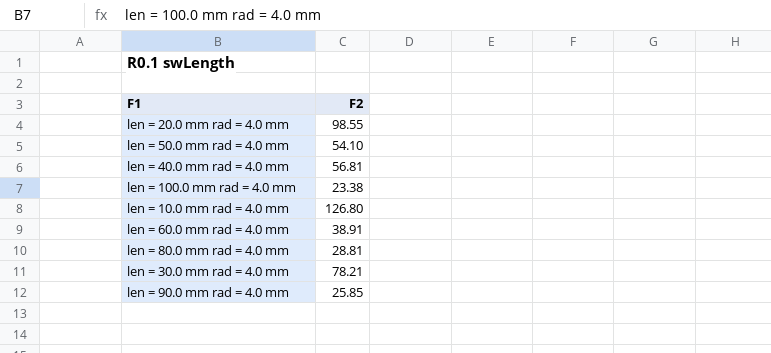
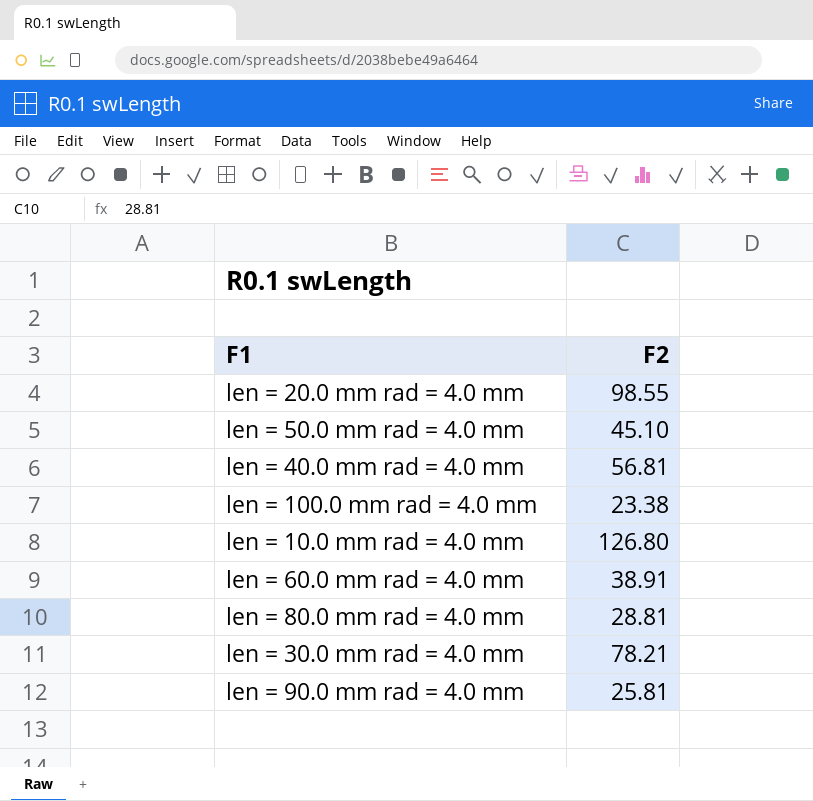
len = 50.0 mm rad = 4.0 mm | F2: 54.10 -> 45.10
len = 90.0 mm rad = 4.0 mm | F2: 25.85 -> 25.81

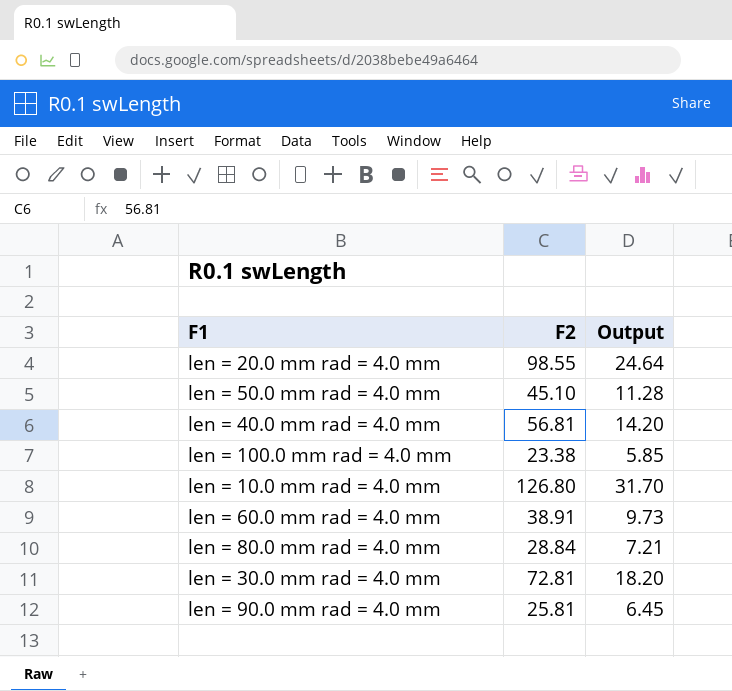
column Output | formula: none -> [F2] * 0.25
len = 80.0 mm rad = 4.0 mm | F2: 28.81 -> 28.84
len = 30.0 mm rad = 4.0 mm | F2: 78.21 -> 72.81

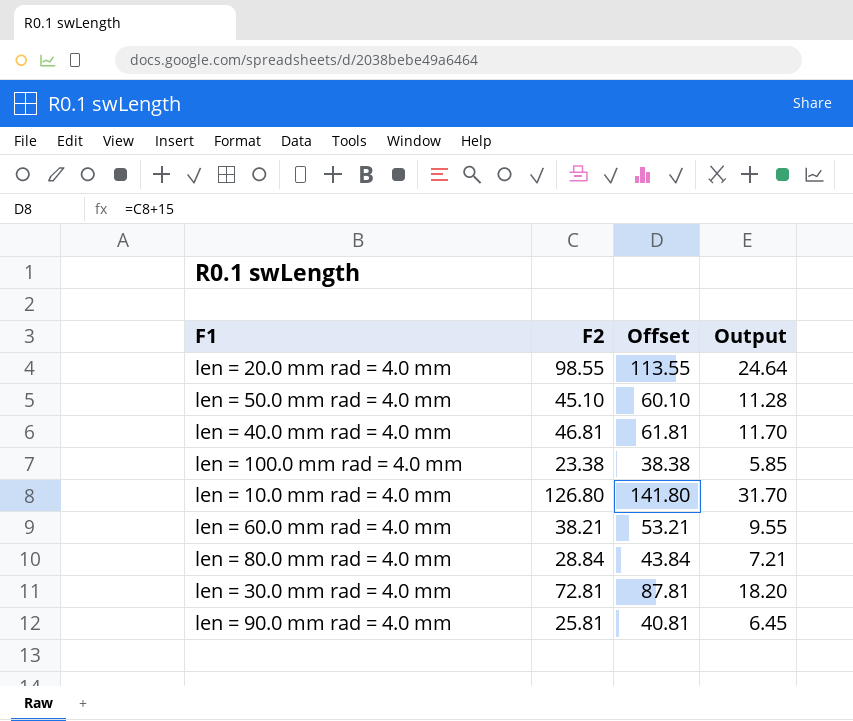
column Offset | formula: none -> [F2] + 15
len = 40.0 mm rad = 4.0 mm | F2: 56.81 -> 46.81
len = 40.0 mm rad = 4.0 mm | Output: 14.20 -> 11.70
len = 60.0 mm rad = 4.0 mm | F2: 38.91 -> 38.21
len = 60.0 mm rad = 4.0 mm | Output: 9.73 -> 9.55

